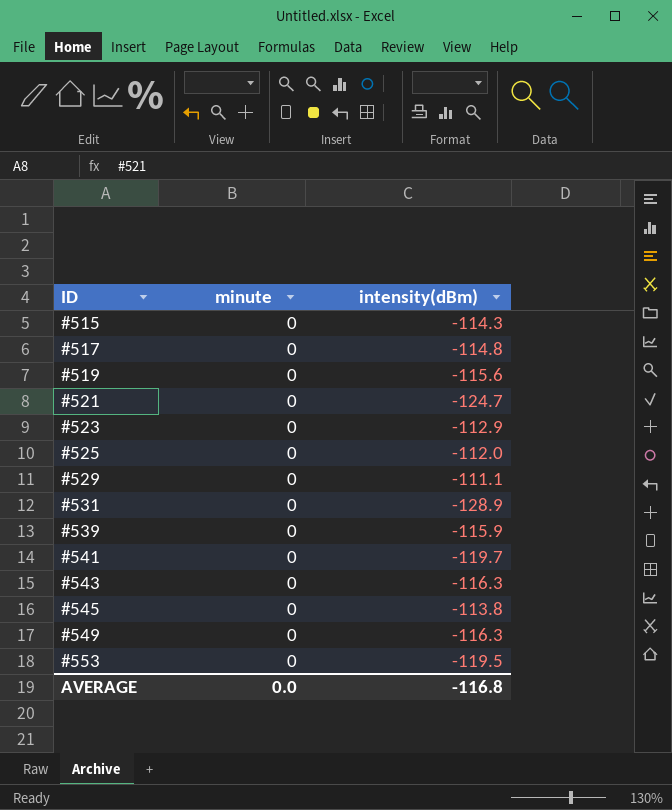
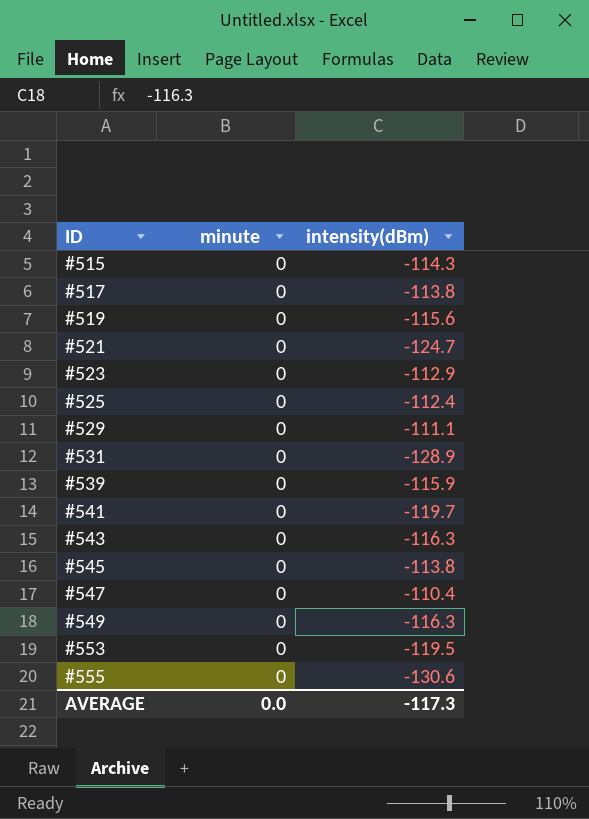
#517 | intensity(dBm): -114.8 -> -113.8
#525 | intensity(dBm): -112.0 -> -112.4
row #547: none -> 0 | -110.4
row #555: none -> 0 | -130.6
AVERAGE | intensity(dBm): -116.8 -> -117.3

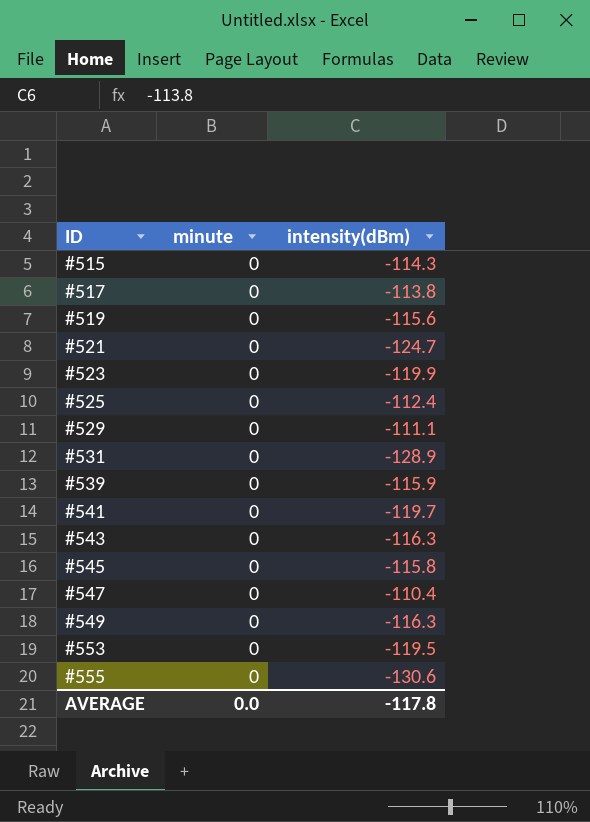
#523 | intensity(dBm): -112.9 -> -119.9
#545 | intensity(dBm): -113.8 -> -115.8
AVERAGE | intensity(dBm): -117.3 -> -117.8

